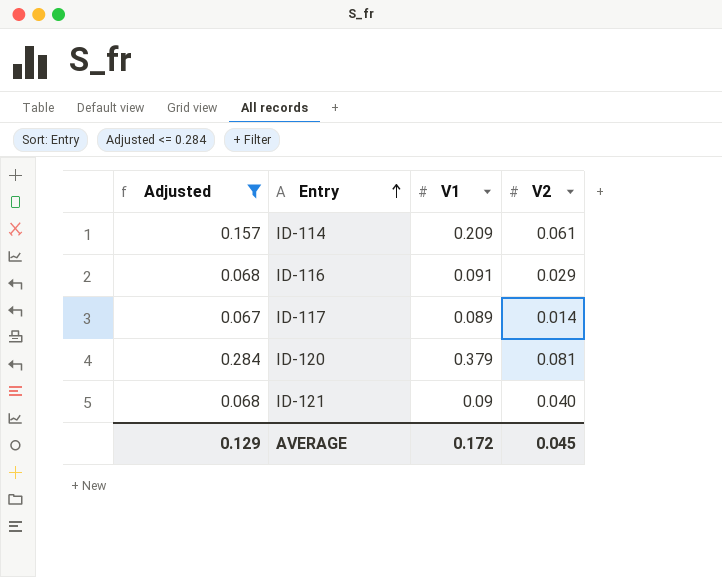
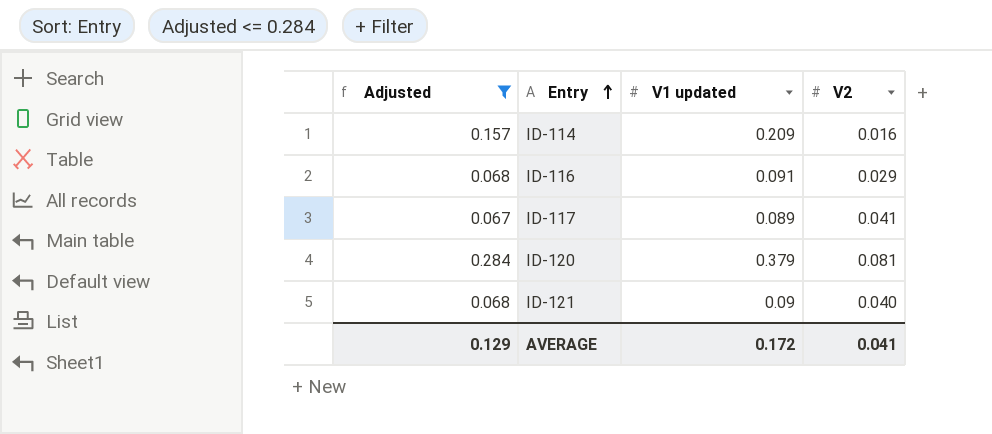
column name: V1 -> V1 updated
ID-114 | V2: 0.061 -> 0.016
ID-117 | V2: 0.014 -> 0.041
AVERAGE | V2: 0.045 -> 0.041

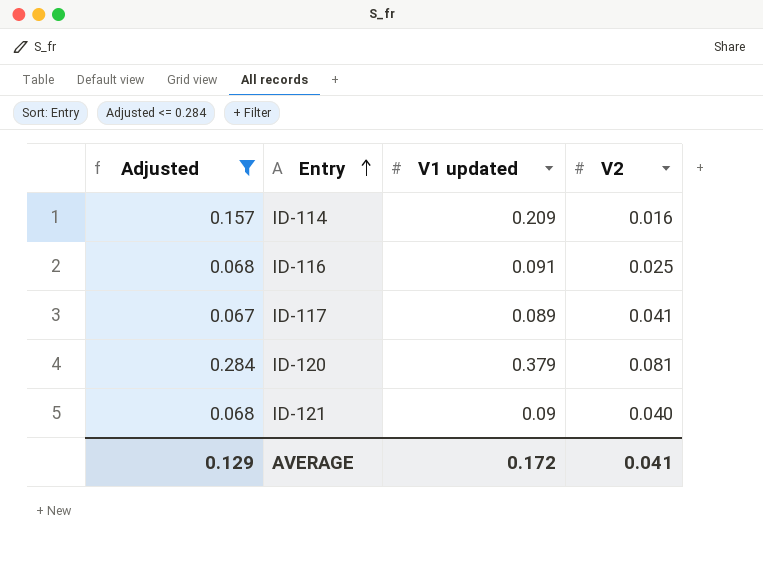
ID-116 | V2: 0.029 -> 0.025

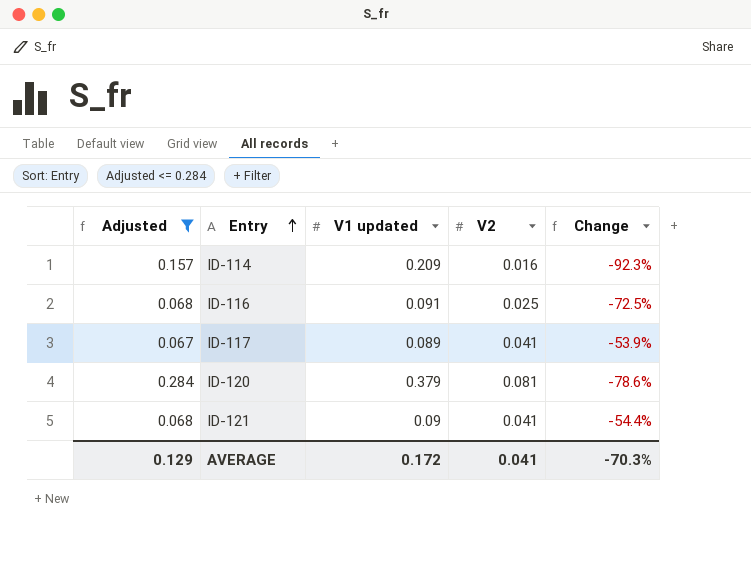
column Change | formula: none -> ([V2] - [V1 updated]) / [V1 updated]
ID-121 | V2: 0.040 -> 0.041

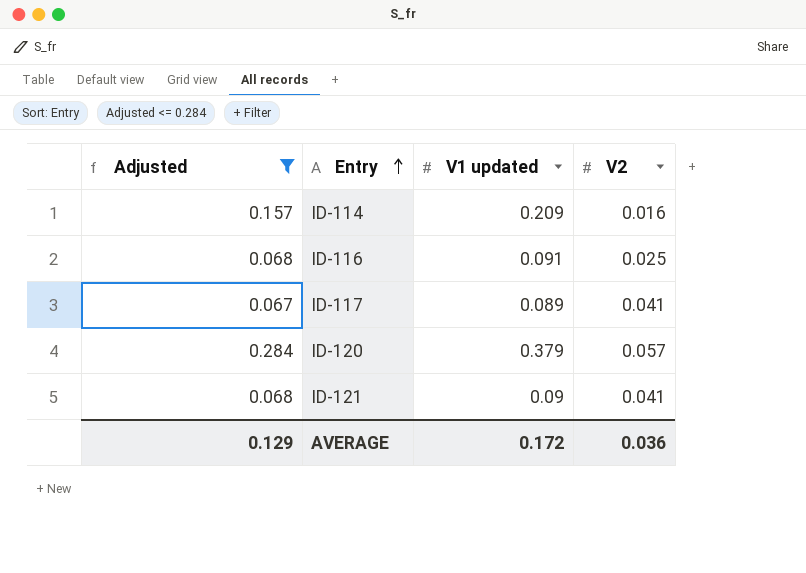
column Change | formula: ([V2] - [V1 updated]) / [V1 updated] -> none
ID-120 | V2: 0.081 -> 0.057
AVERAGE | V2: 0.041 -> 0.036

